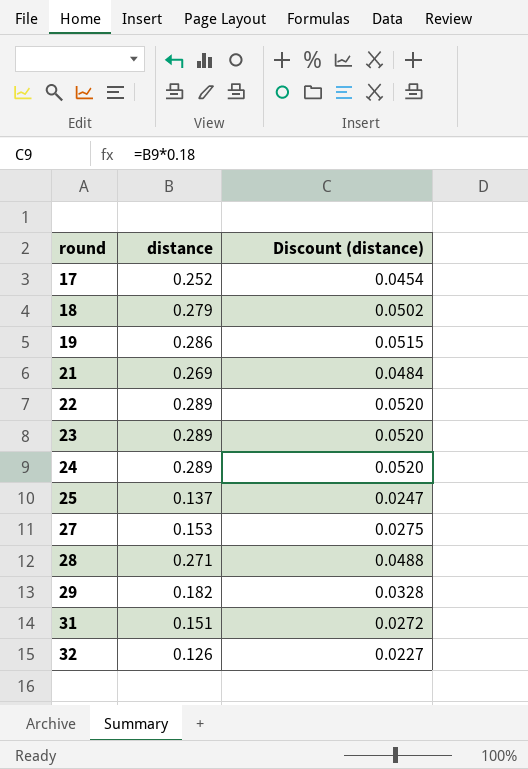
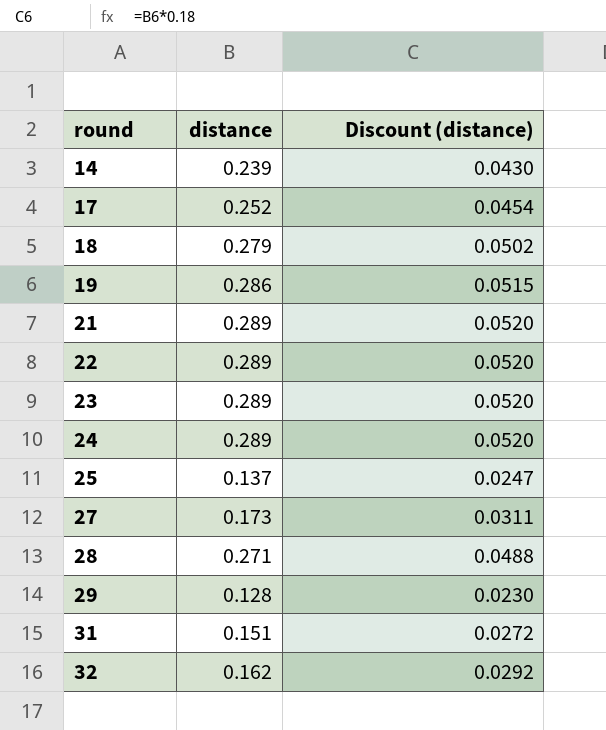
row 14: none -> 0.239 | 0.0430
21 | distance: 0.269 -> 0.289
21 | Discount (distance): 0.0484 -> 0.0520
27 | distance: 0.153 -> 0.173
27 | Discount (distance): 0.0275 -> 0.0311
29 | distance: 0.182 -> 0.128
29 | Discount (distance): 0.0328 -> 0.0230
32 | distance: 0.126 -> 0.162
32 | Discount (distance): 0.0227 -> 0.0292

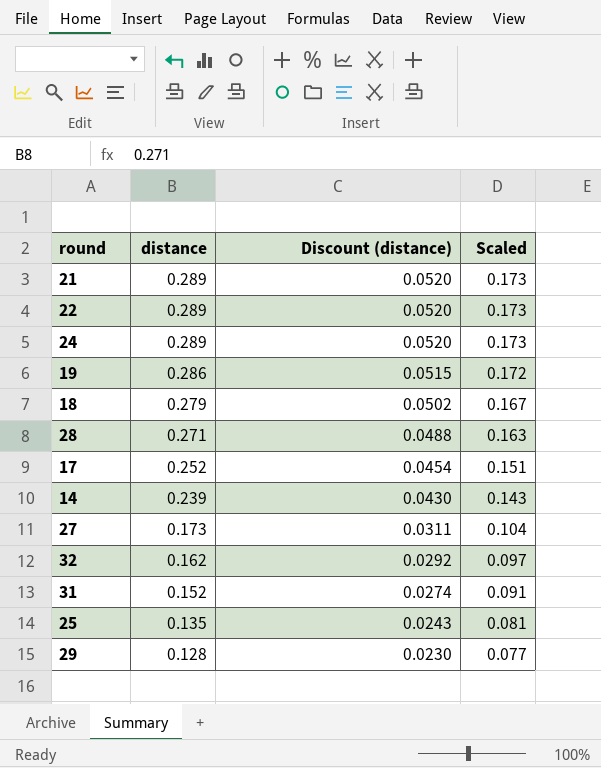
row order: round ascending -> distance descending
column Scaled | formula: none -> [distance] * 0.6
row 23: 0.289 | 0.0520 -> none
31 | distance: 0.151 -> 0.152
31 | Discount (distance): 0.0272 -> 0.0274
25 | distance: 0.137 -> 0.135
25 | Discount (distance): 0.0247 -> 0.0243

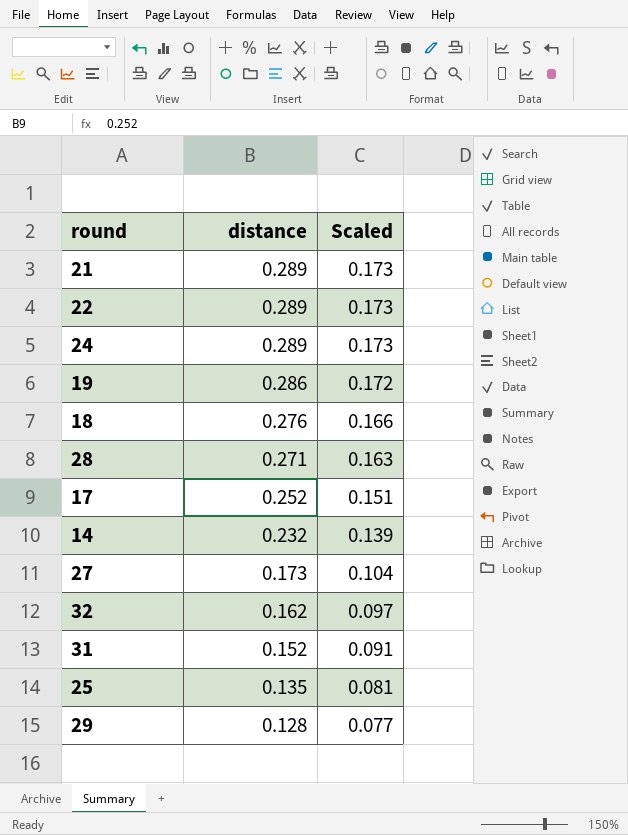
column Discount (distance) | formula: [distance] * 0.18 -> none
18 | distance: 0.279 -> 0.276
18 | Scaled: 0.167 -> 0.166
14 | distance: 0.239 -> 0.232
14 | Scaled: 0.143 -> 0.139

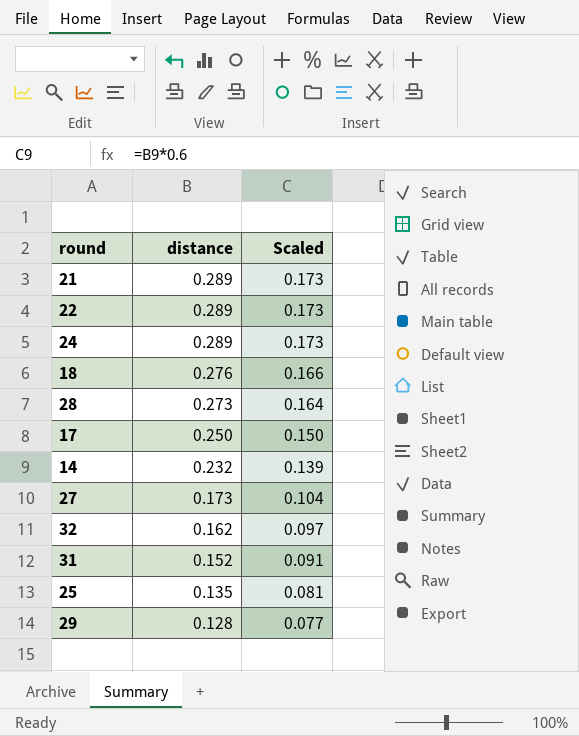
row 19: 0.286 | 0.172 -> none
28 | distance: 0.271 -> 0.273
28 | Scaled: 0.163 -> 0.164
17 | distance: 0.252 -> 0.250
17 | Scaled: 0.151 -> 0.150

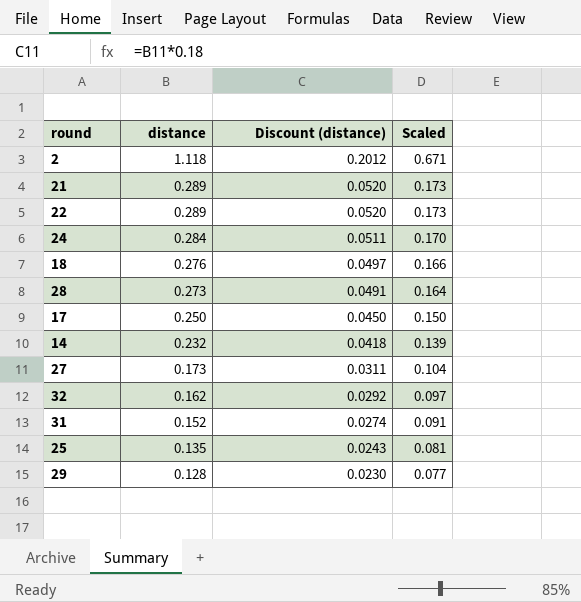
column Discount (distance) | formula: none -> [distance] * 0.18
row 2: none -> 1.118 | 0.2012 | 0.671
24 | distance: 0.289 -> 0.284
24 | Scaled: 0.173 -> 0.170

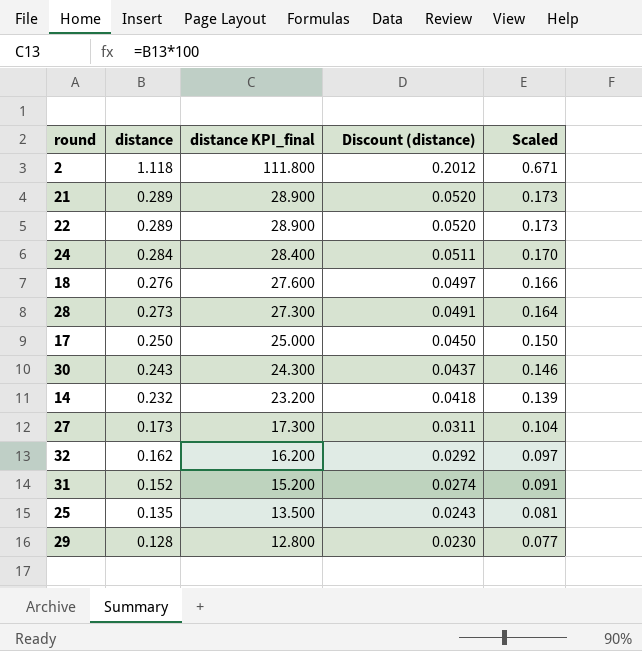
column distance KPI_final | formula: none -> [distance] * 100
row 30: none -> 0.243 | 24.300 | 0.0437 | 0.146

